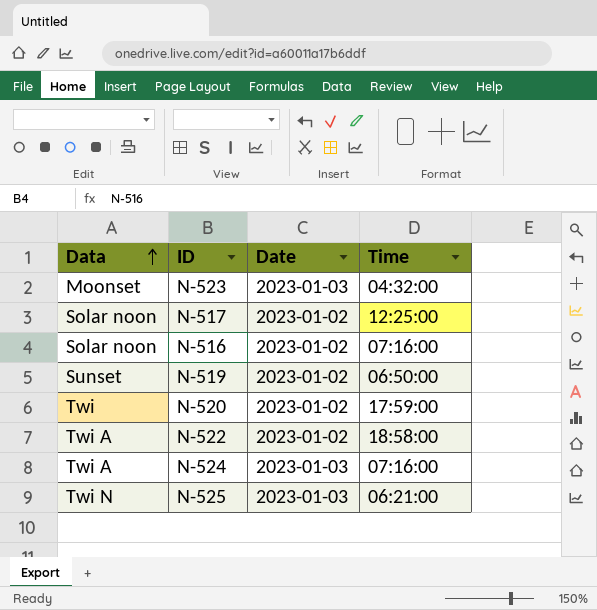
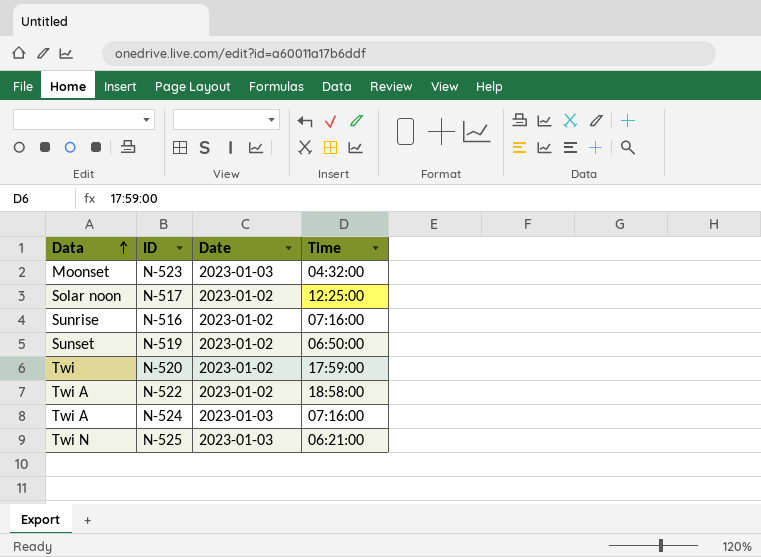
N-516 | Data: Solar noon -> Sunrise

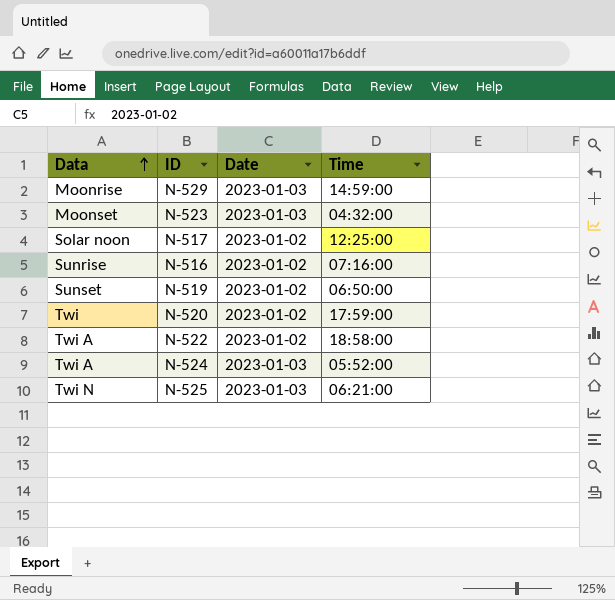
row N-529: none -> Moonrise | 2023-01-03 | 14:59:00
N-524 | Time: 07:16:00 -> 05:52:00

